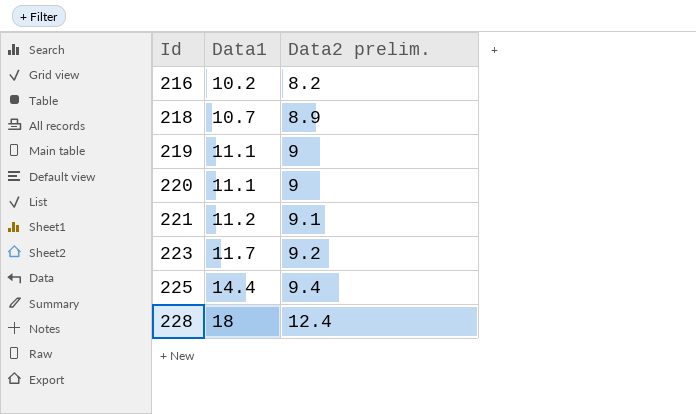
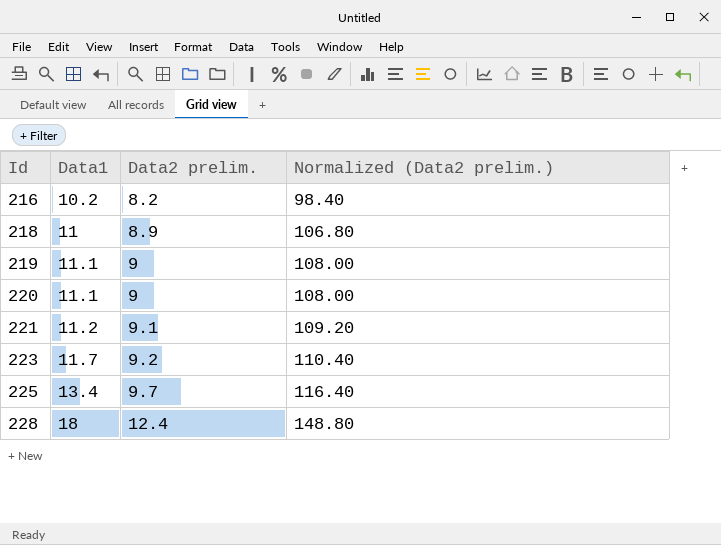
column Normalized (Data2 prelim.) | formula: none -> [Data2 prelim.] * 12
218 | Data1: 10.7 -> 11
225 | Data1: 14.4 -> 13.4
225 | Data2 prelim.: 9.4 -> 9.7

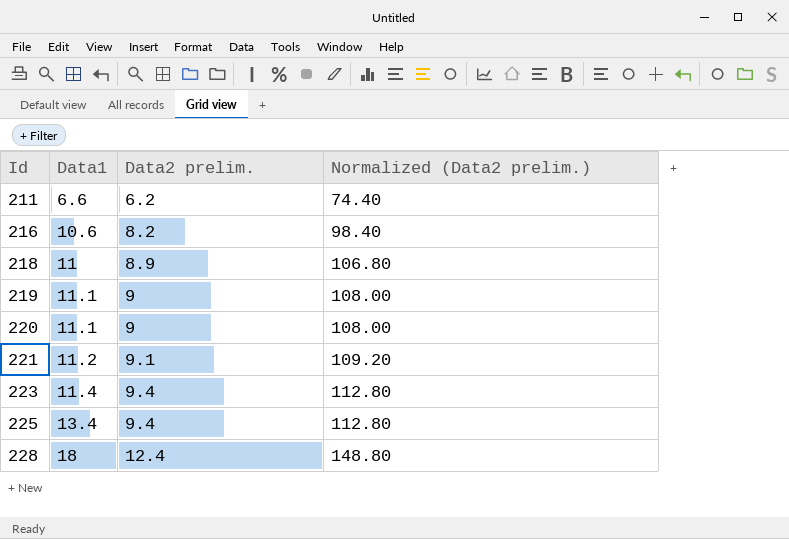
row 211: none -> 6.6 | 6.2 | 74.40
216 | Data1: 10.2 -> 10.6
223 | Data1: 11.7 -> 11.4
223 | Data2 prelim.: 9.2 -> 9.4
223 | Normalized (Data2 prelim.): 110.40 -> 112.80
225 | Data2 prelim.: 9.7 -> 9.4
225 | Normalized (Data2 prelim.): 116.40 -> 112.80

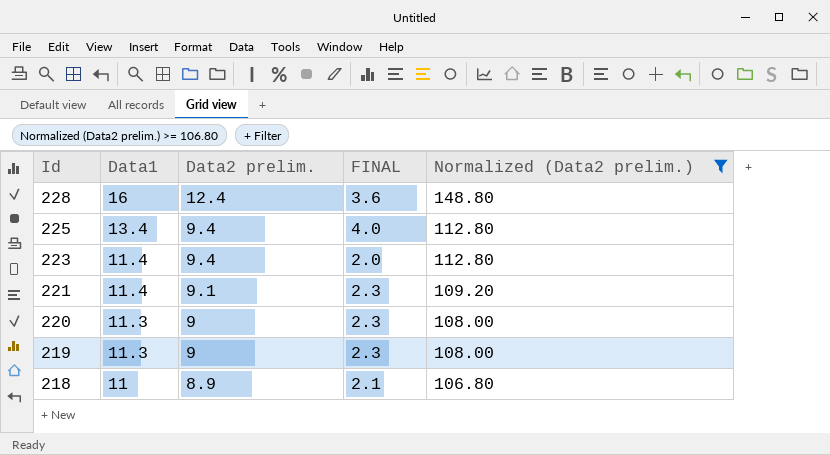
filter: none -> Normalized (Data2 prelim.) >= 106.80
row order: Id ascending -> Id descending
column FINAL | formula: none -> [Data1] - [Data2 prelim.]
228 | Data1: 18 -> 16
221 | Data1: 11.2 -> 11.4
220 | Data1: 11.1 -> 11.3
219 | Data1: 11.1 -> 11.3

